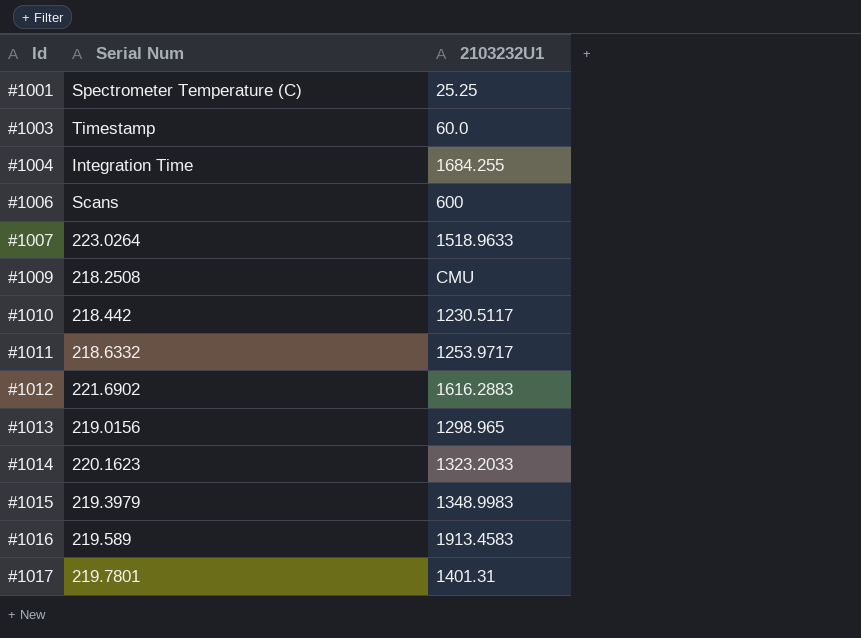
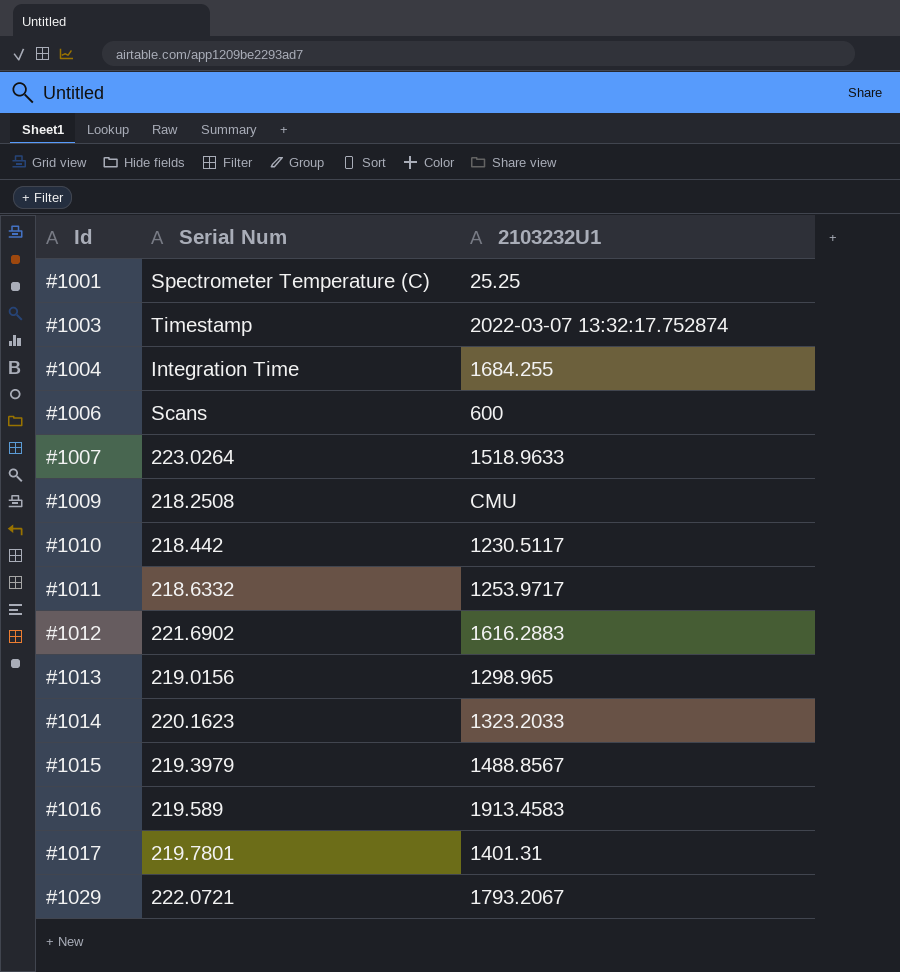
#1003 | 2103232U1: 60.0 -> 2022-03-07 13:32:17.752874
#1015 | 2103232U1: 1348.9983 -> 1488.8567
row #1029: none -> 222.0721 | 1793.2067

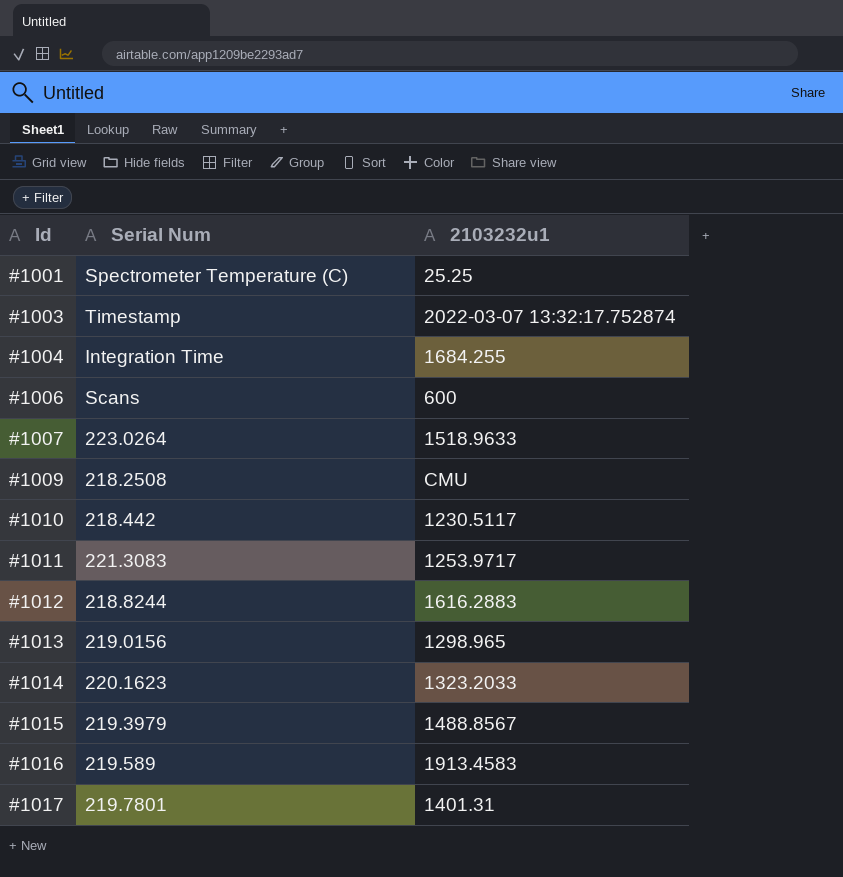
column name: 2103232U1 -> 2103232u1
row #1029: 222.0721 | 1793.2067 -> none
#1011 | Serial Num: 218.6332 -> 221.3083
#1012 | Serial Num: 221.6902 -> 218.8244

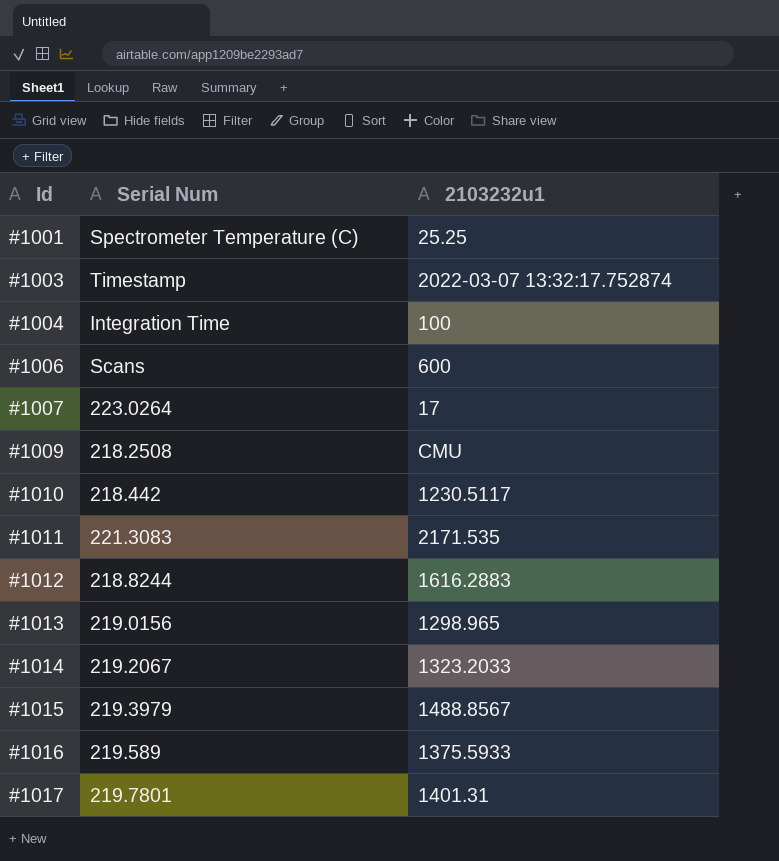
#1004 | 2103232u1: 1684.255 -> 100
#1007 | 2103232u1: 1518.9633 -> 17
#1011 | 2103232u1: 1253.9717 -> 2171.535
#1014 | Serial Num: 220.1623 -> 219.2067
#1016 | 2103232u1: 1913.4583 -> 1375.5933

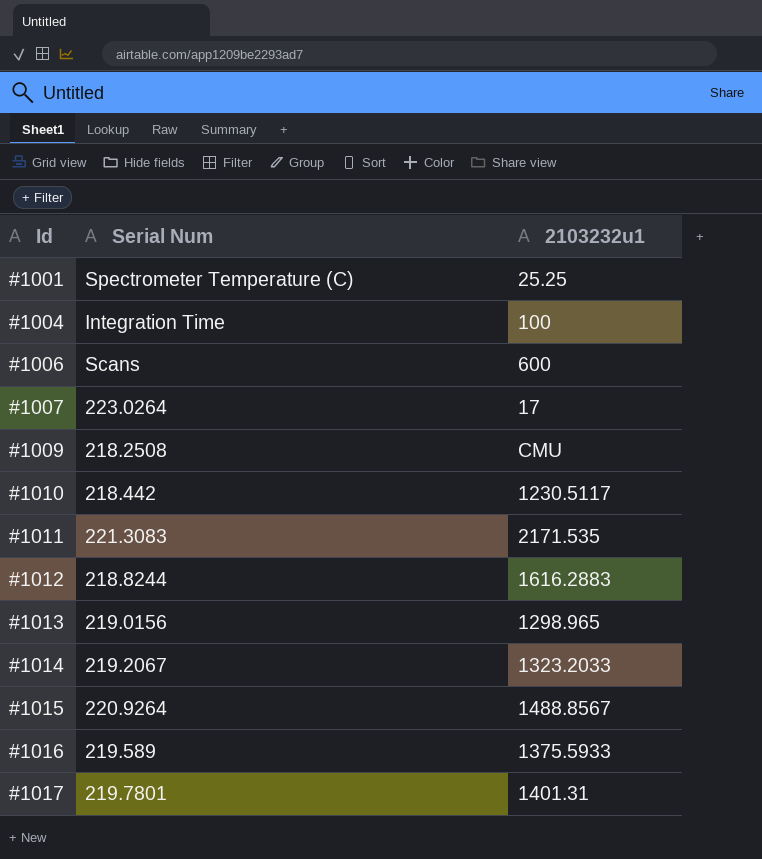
row #1003: Timestamp | 2022-03-07 13:32:17.752874 -> none
#1015 | Serial Num: 219.3979 -> 220.9264

